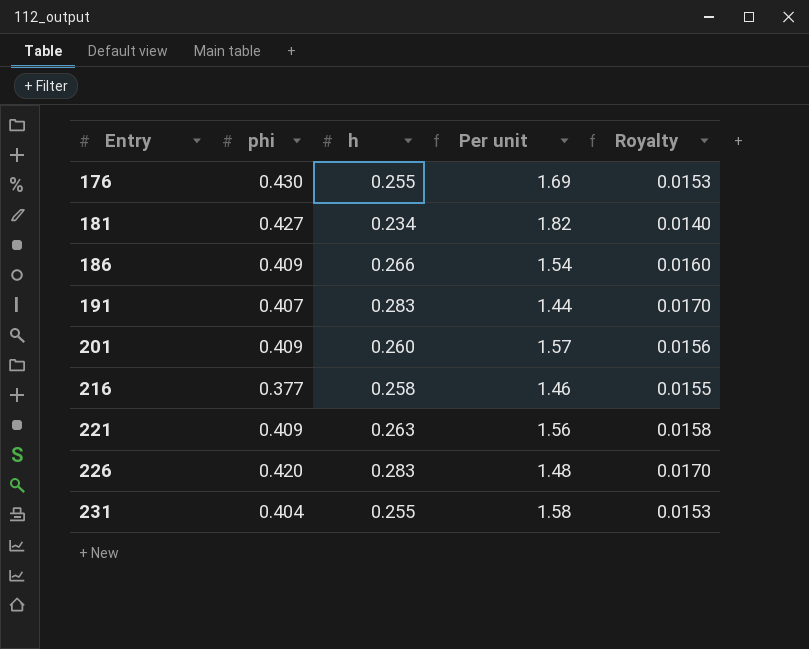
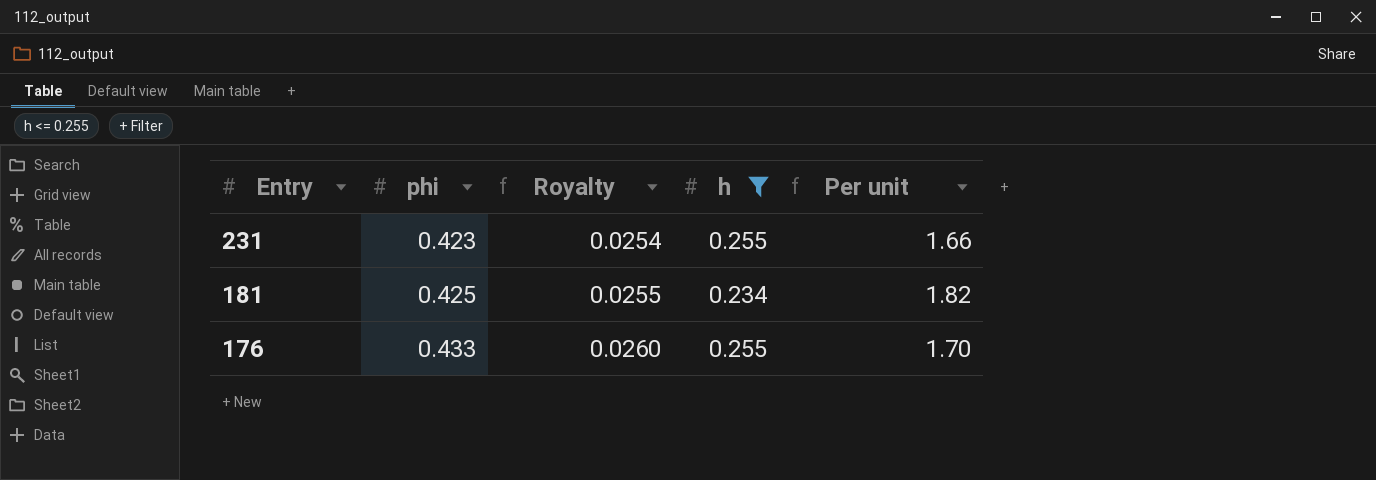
filter: none -> h <= 0.255
row order: Entry ascending -> Entry descending
column Royalty | formula: [h] * 0.06 -> [phi] * 0.06
column Royalty | position: 5 -> 3
231 | phi: 0.404 -> 0.423
231 | Per unit: 1.58 -> 1.66
181 | phi: 0.427 -> 0.425
176 | phi: 0.430 -> 0.433
176 | Per unit: 1.69 -> 1.70

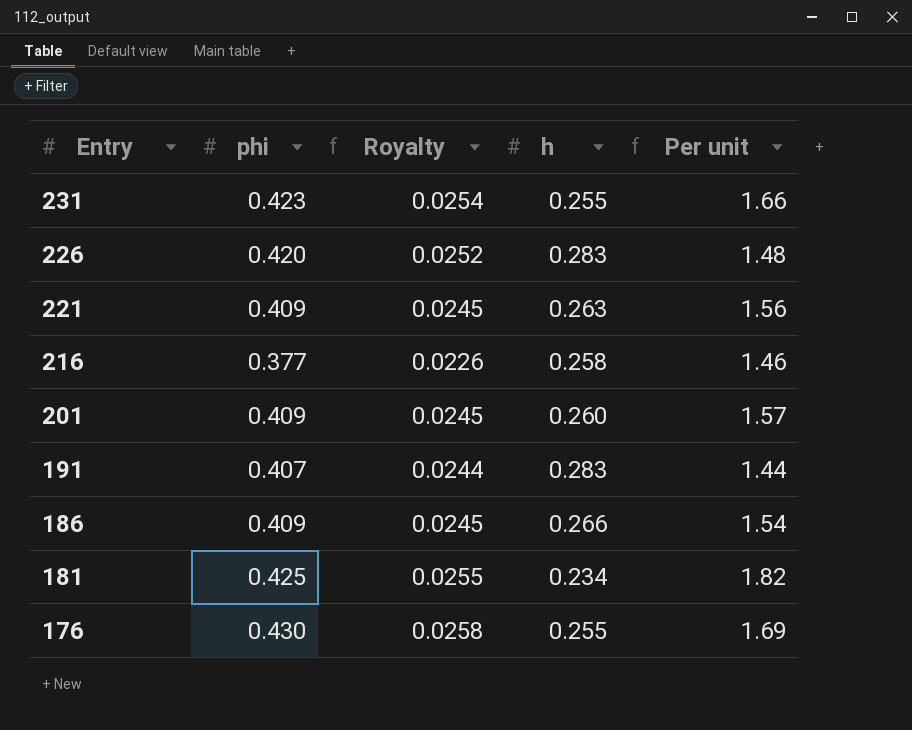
filter: h <= 0.255 -> none
176 | phi: 0.433 -> 0.430
176 | Royalty: 0.0260 -> 0.0258
176 | Per unit: 1.70 -> 1.69

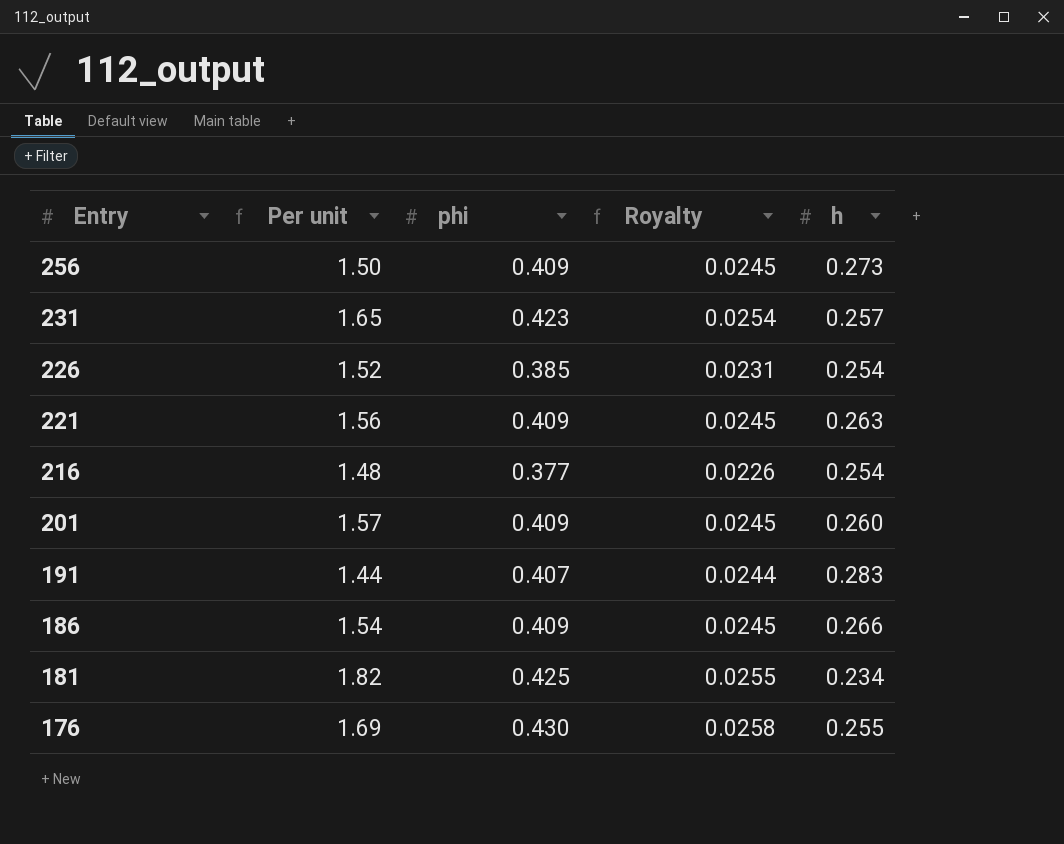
column Per unit | position: 5 -> 2
row 256: none -> 1.50 | 0.409 | 0.0245 | 0.273
231 | Per unit: 1.66 -> 1.65
231 | h: 0.255 -> 0.257
226 | Per unit: 1.48 -> 1.52
226 | phi: 0.420 -> 0.385
226 | Royalty: 0.0252 -> 0.0231
226 | h: 0.283 -> 0.254
216 | Per unit: 1.46 -> 1.48
216 | h: 0.258 -> 0.254

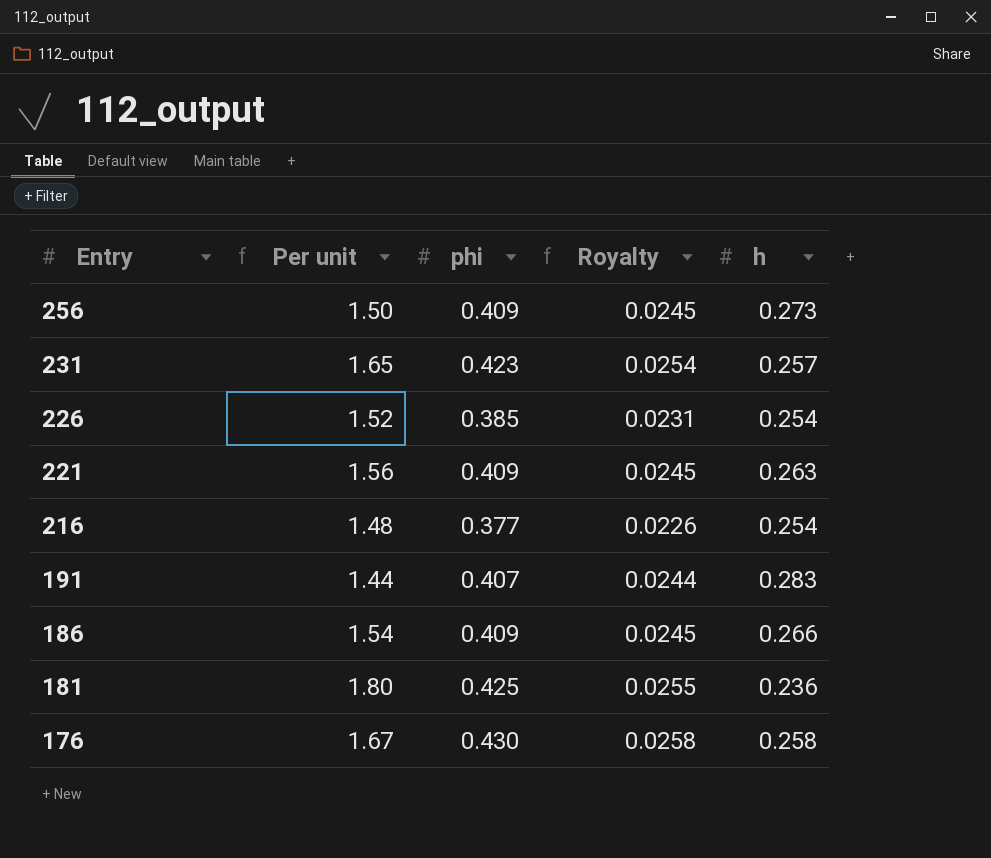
row 201: 1.57 | 0.409 | 0.0245 | 0.260 -> none
181 | Per unit: 1.82 -> 1.80
181 | h: 0.234 -> 0.236
176 | Per unit: 1.69 -> 1.67
176 | h: 0.255 -> 0.258

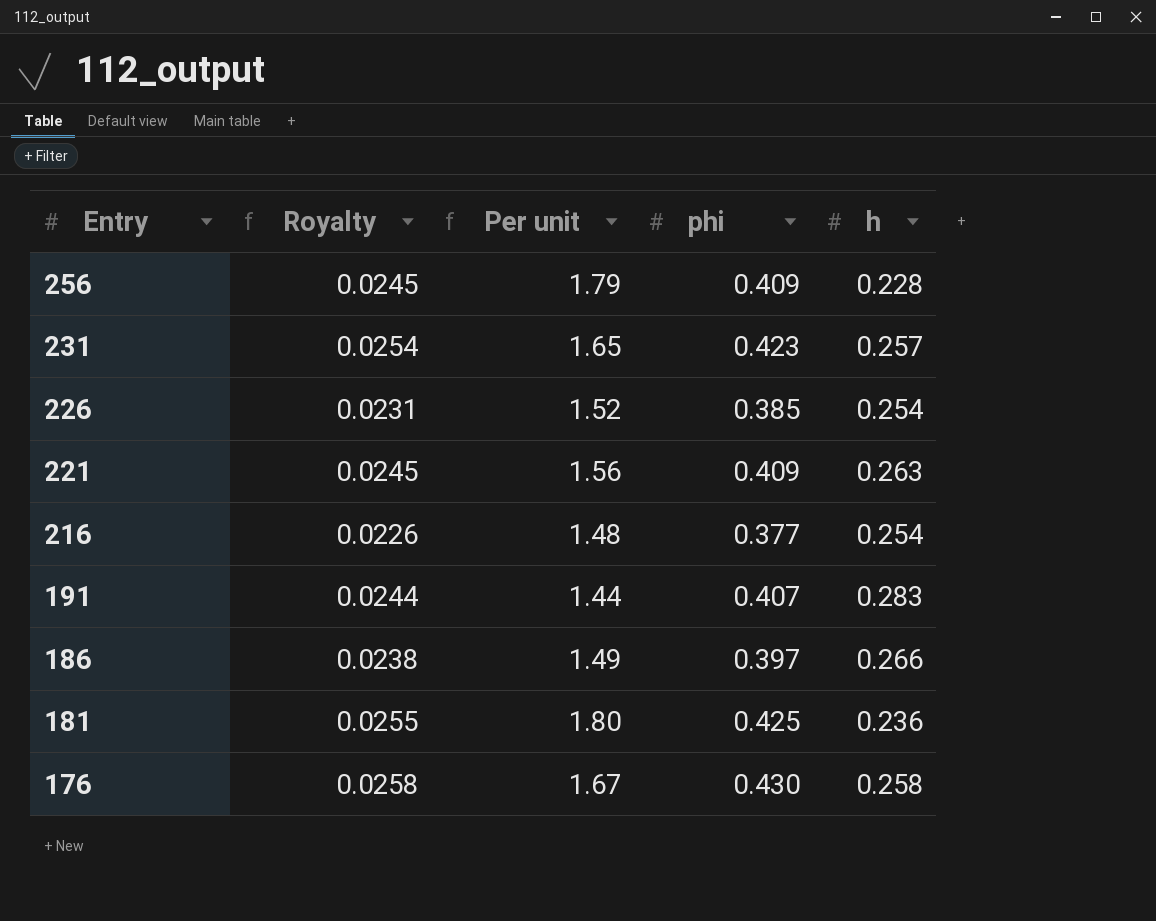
column Royalty | position: 4 -> 2
256 | Per unit: 1.50 -> 1.79
256 | h: 0.273 -> 0.228
186 | Royalty: 0.0245 -> 0.0238
186 | Per unit: 1.54 -> 1.49
186 | phi: 0.409 -> 0.397

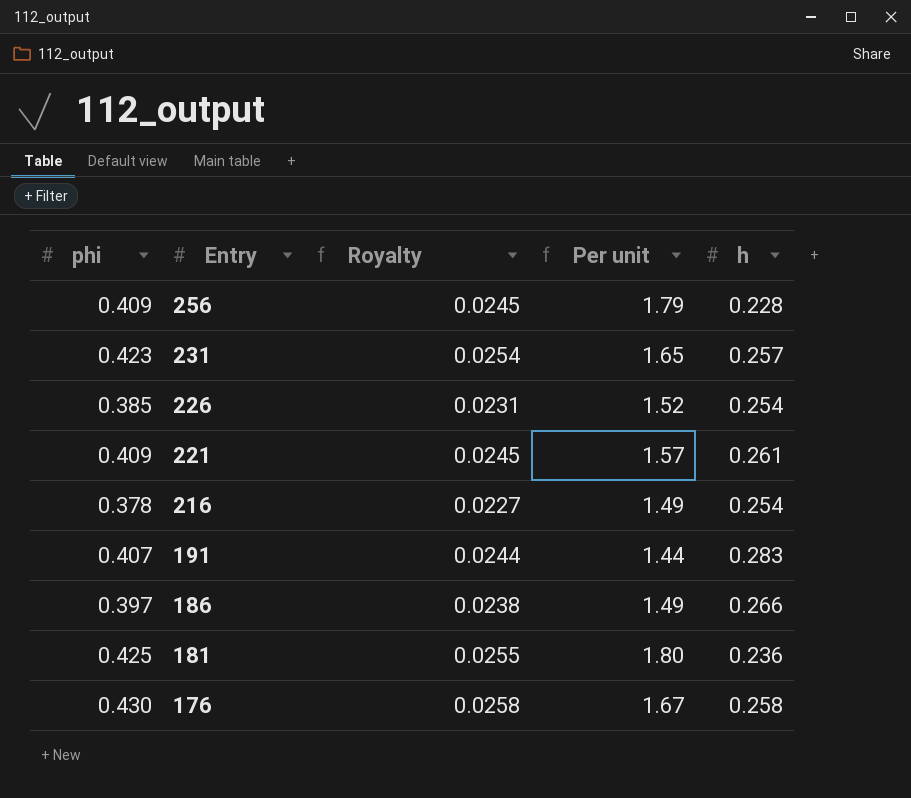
column phi | position: 4 -> 1
221 | Per unit: 1.56 -> 1.57
221 | h: 0.263 -> 0.261
216 | phi: 0.377 -> 0.378
216 | Royalty: 0.0226 -> 0.0227
216 | Per unit: 1.48 -> 1.49

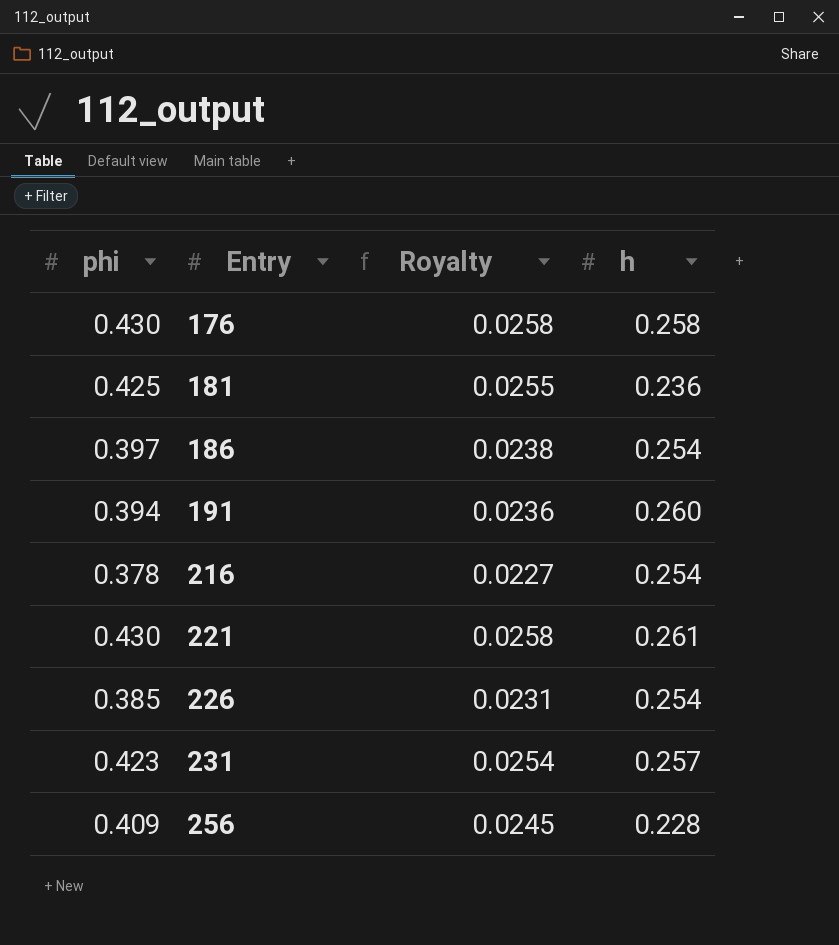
row order: Entry descending -> Entry ascending
column Per unit | formula: [phi] / [h] -> none
186 | h: 0.266 -> 0.254
191 | phi: 0.407 -> 0.394
191 | Royalty: 0.0244 -> 0.0236
191 | h: 0.283 -> 0.260
221 | phi: 0.409 -> 0.430
221 | Royalty: 0.0245 -> 0.0258

